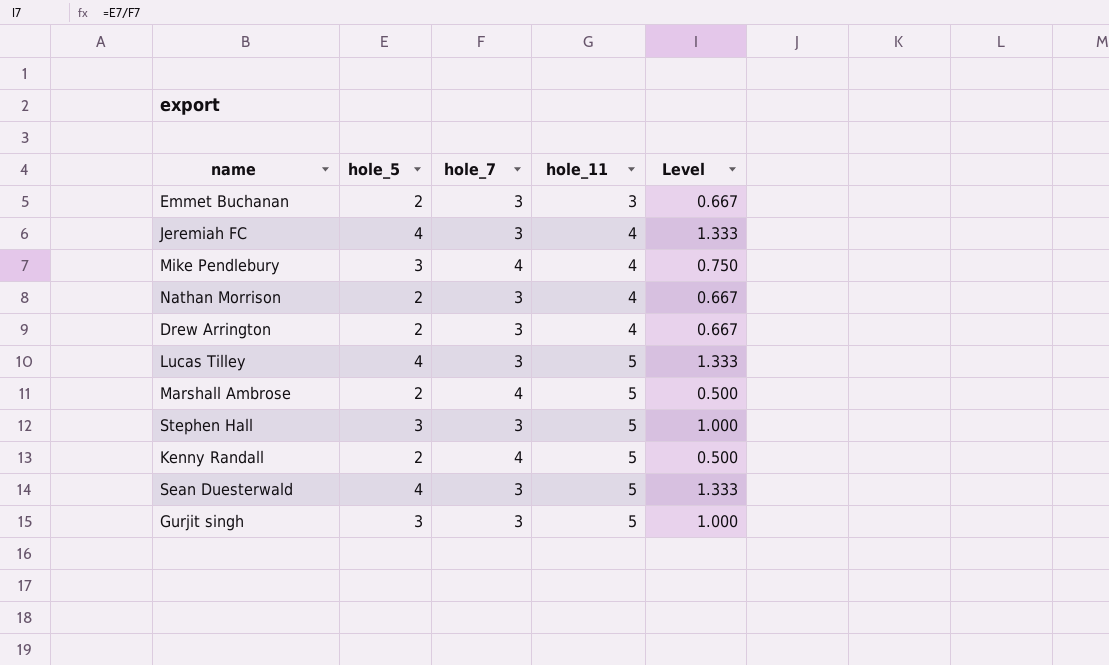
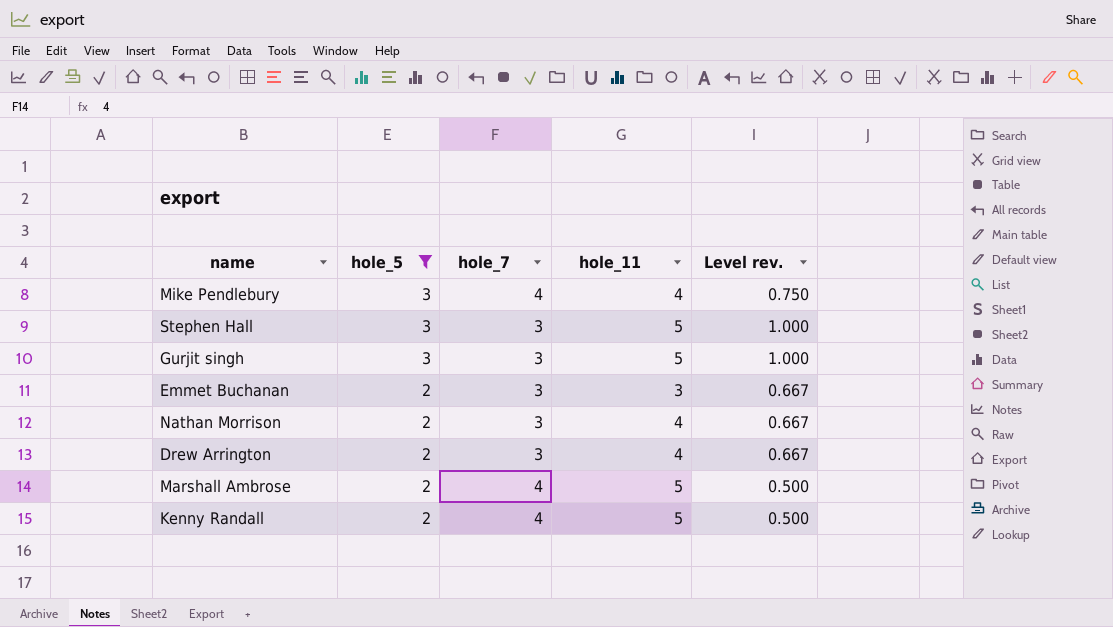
filter: none -> hole_5 != 4
row order: hole_11 ascending -> hole_5 descending
column name: Level -> Level rev.

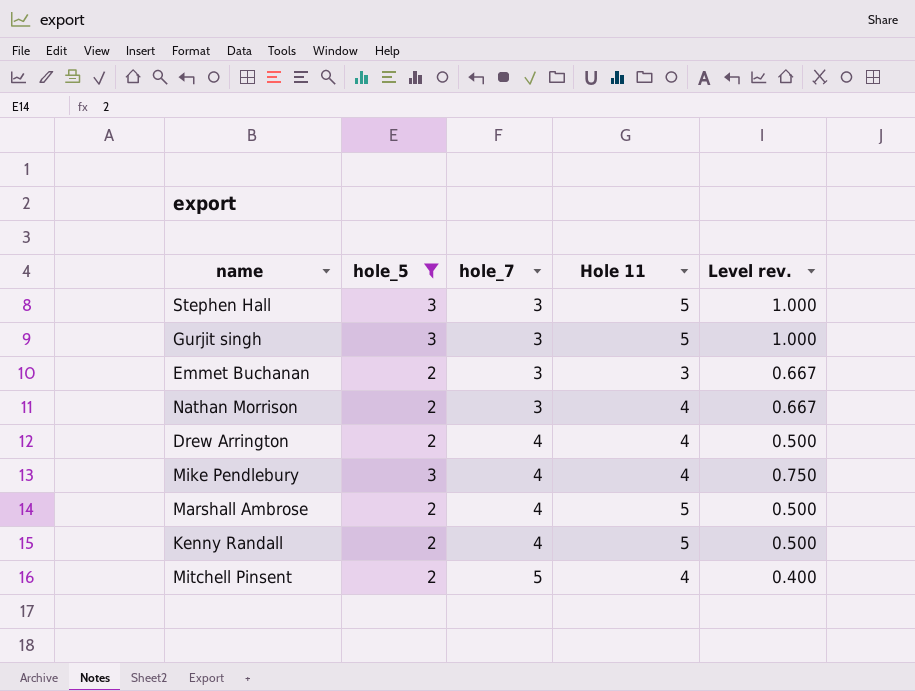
row order: hole_5 descending -> hole_7 ascending
column name: hole_11 -> Hole 11
Drew Arrington | hole_7: 3 -> 4
Drew Arrington | Level rev.: 0.667 -> 0.500
row Mitchell Pinsent: none -> 2 | 5 | 4 | 0.400

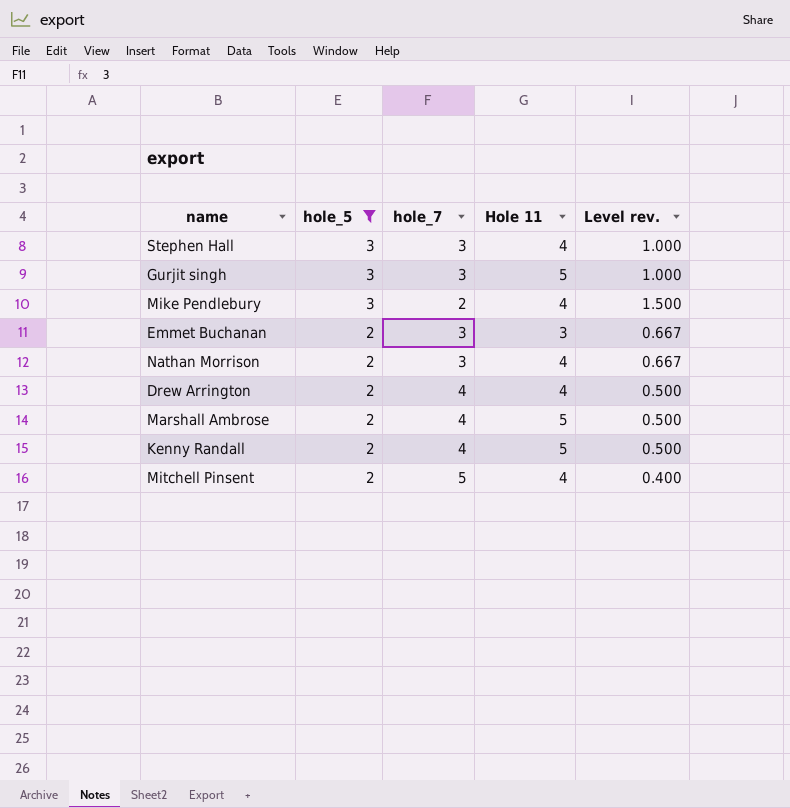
row order: hole_7 ascending -> hole_5 descending
Stephen Hall | Hole 11: 5 -> 4
Mike Pendlebury | hole_7: 4 -> 2
Mike Pendlebury | Level rev.: 0.750 -> 1.500

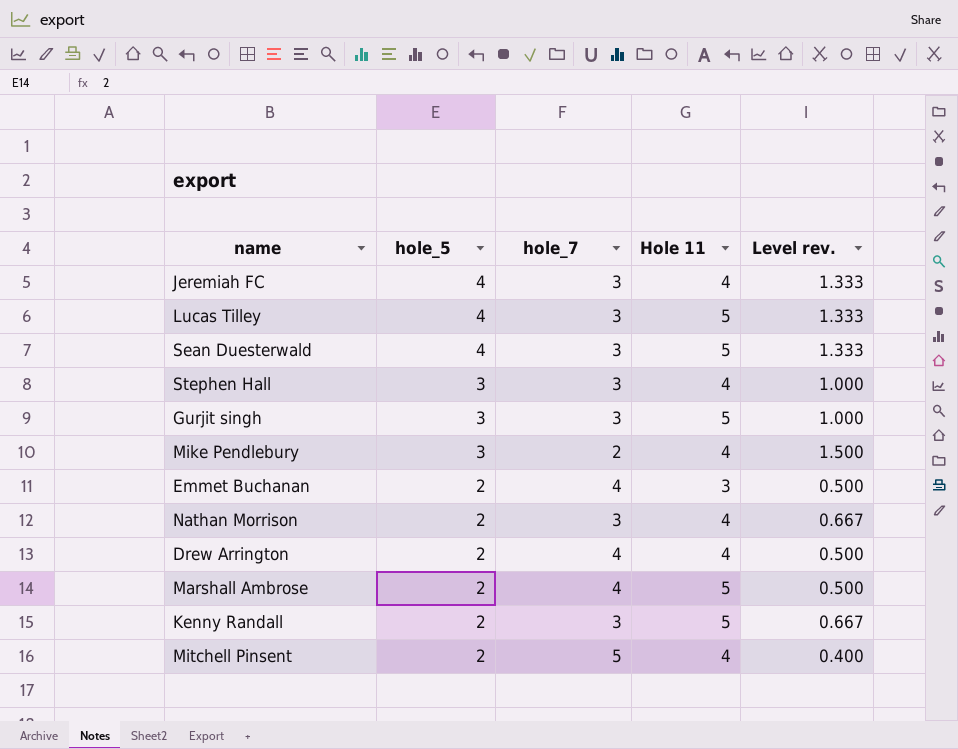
filter: hole_5 != 4 -> none
Emmet Buchanan | hole_7: 3 -> 4
Emmet Buchanan | Level rev.: 0.667 -> 0.500
Kenny Randall | hole_7: 4 -> 3
Kenny Randall | Level rev.: 0.500 -> 0.667

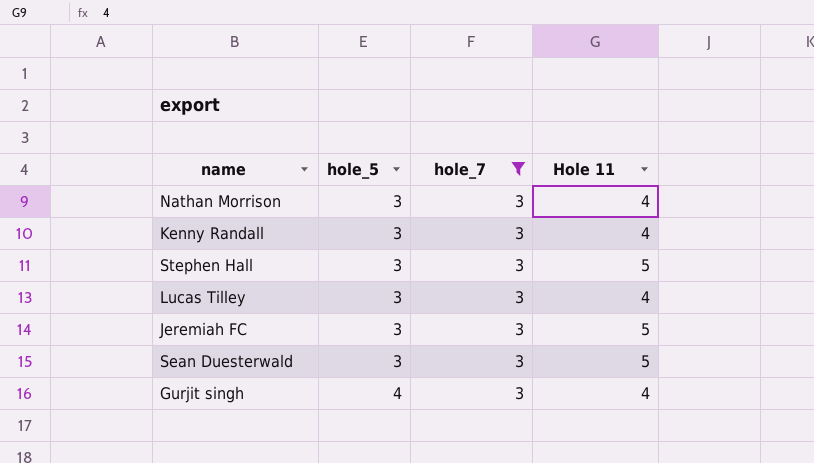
filter: none -> hole_7 = 3
row order: hole_5 descending -> hole_5 ascending
column Level rev. | formula: [hole_5] / [hole_7] -> none
Nathan Morrison | hole_5: 2 -> 3
Kenny Randall | hole_5: 2 -> 3
Kenny Randall | Hole 11: 5 -> 4
Stephen Hall | Hole 11: 4 -> 5
Lucas Tilley | hole_5: 4 -> 3
Lucas Tilley | Hole 11: 5 -> 4
Jeremiah FC | hole_5: 4 -> 3
Jeremiah FC | Hole 11: 4 -> 5
Sean Duesterwald | hole_5: 4 -> 3
Gurjit singh | hole_5: 3 -> 4
Gurjit singh | Hole 11: 5 -> 4

